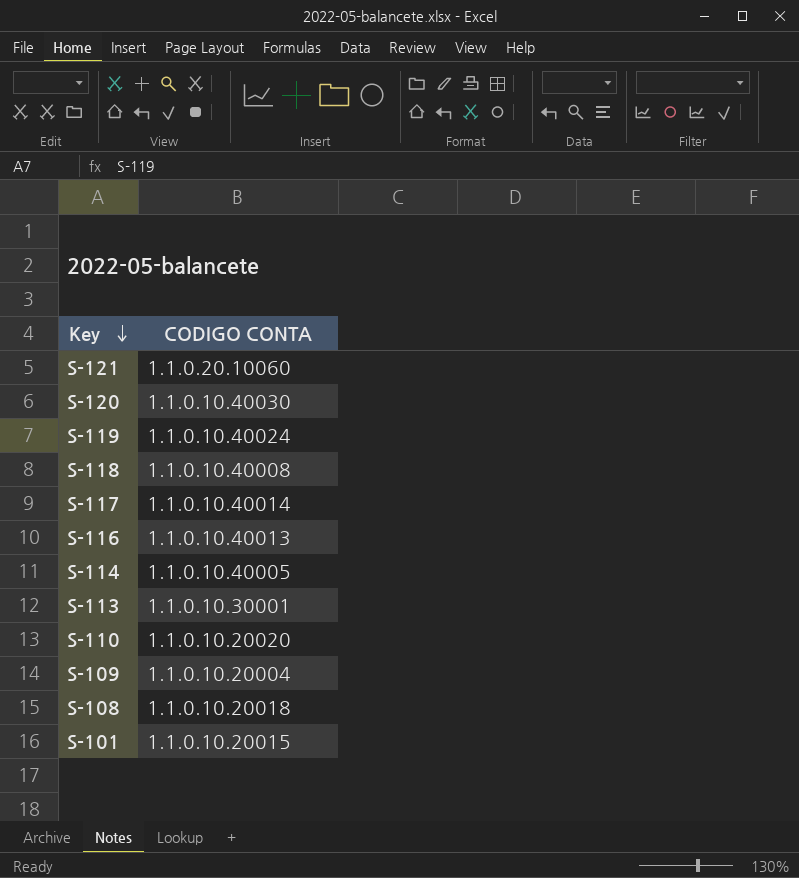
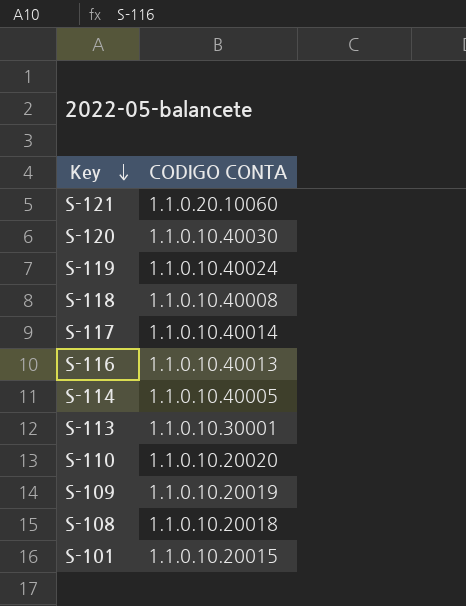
S-109 | CODIGO CONTA: 1.1.0.10.20004 -> 1.1.0.10.20019

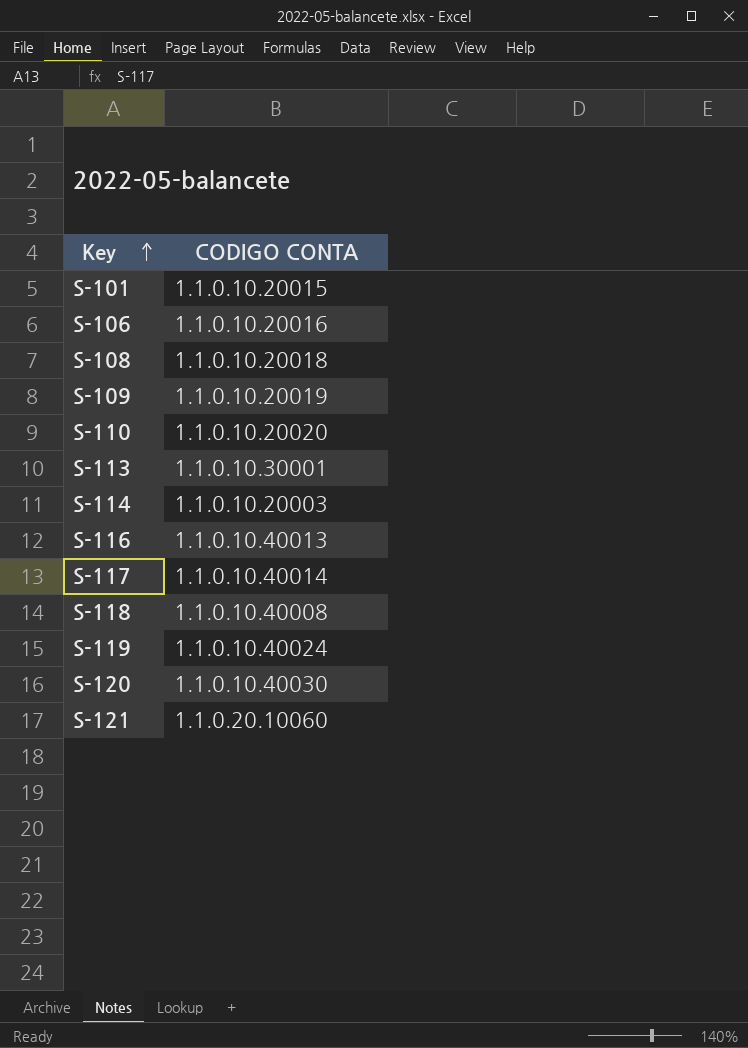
row order: Key descending -> Key ascending
row S-106: none -> 1.1.0.10.20016
S-114 | CODIGO CONTA: 1.1.0.10.40005 -> 1.1.0.10.20003

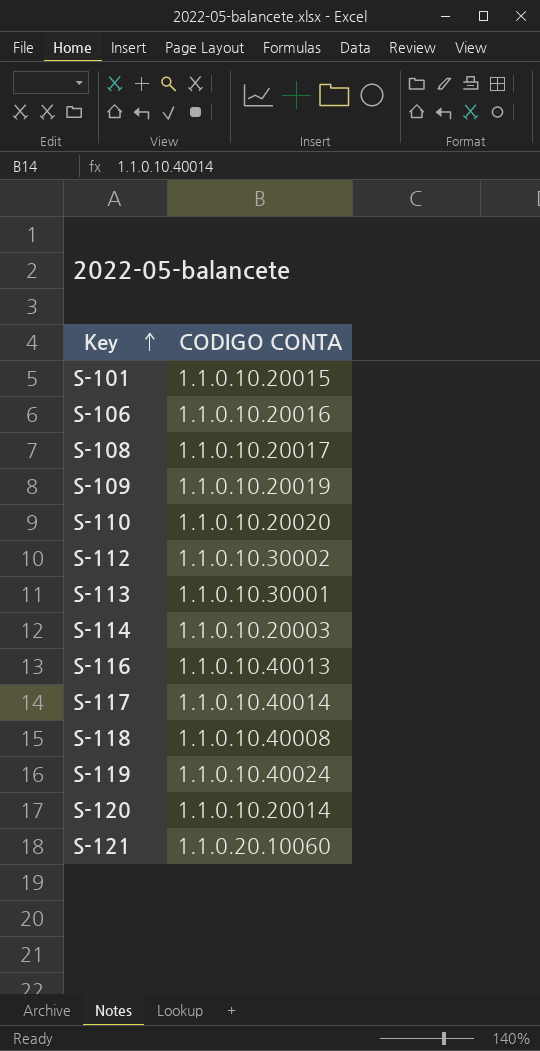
S-108 | CODIGO CONTA: 1.1.0.10.20018 -> 1.1.0.10.20017
row S-112: none -> 1.1.0.10.30002
S-120 | CODIGO CONTA: 1.1.0.10.40030 -> 1.1.0.10.20014

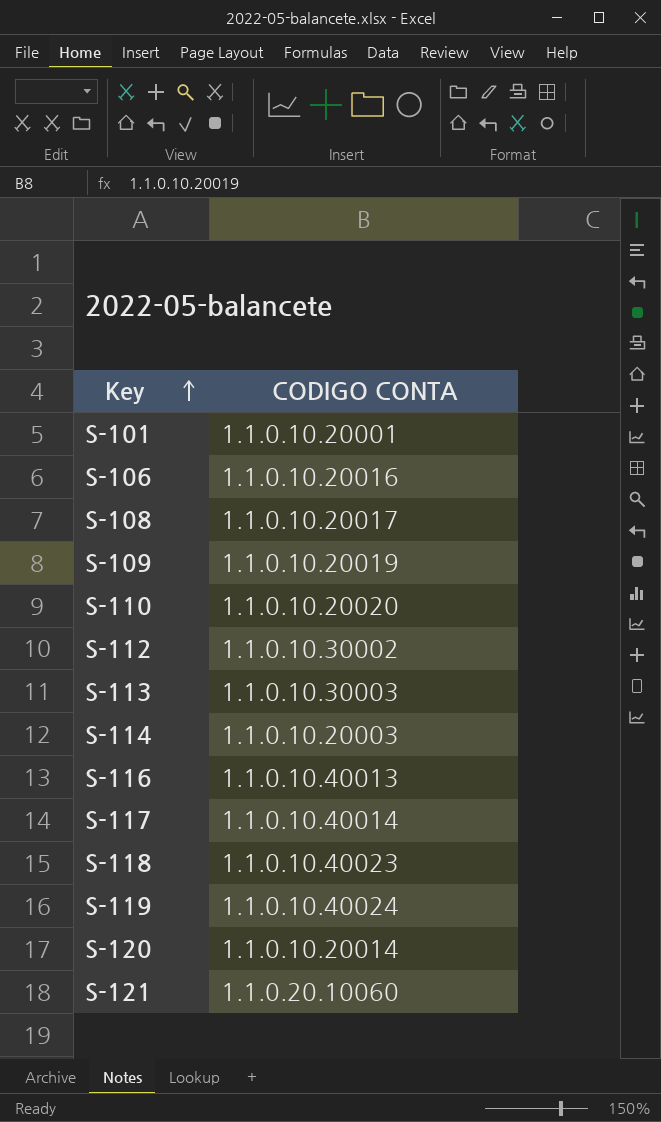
S-101 | CODIGO CONTA: 1.1.0.10.20015 -> 1.1.0.10.20001
S-113 | CODIGO CONTA: 1.1.0.10.30001 -> 1.1.0.10.30003
S-118 | CODIGO CONTA: 1.1.0.10.40008 -> 1.1.0.10.40023

